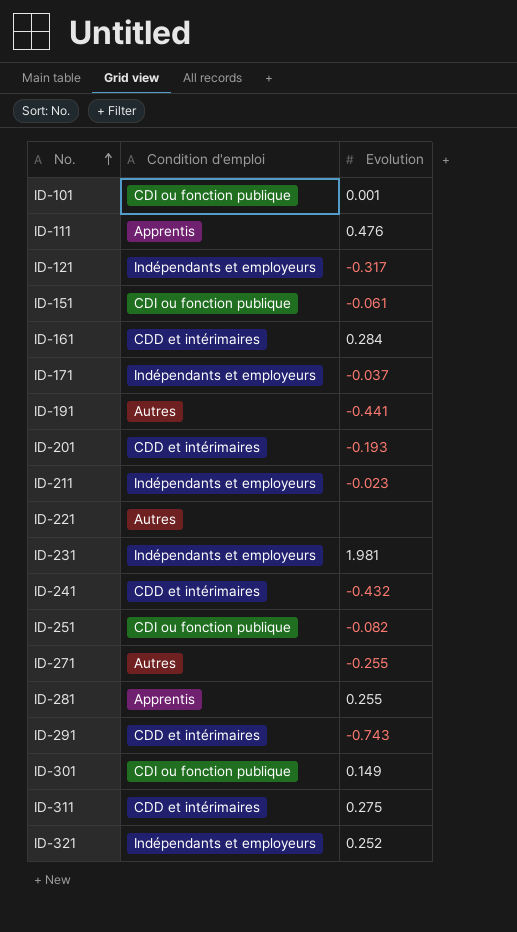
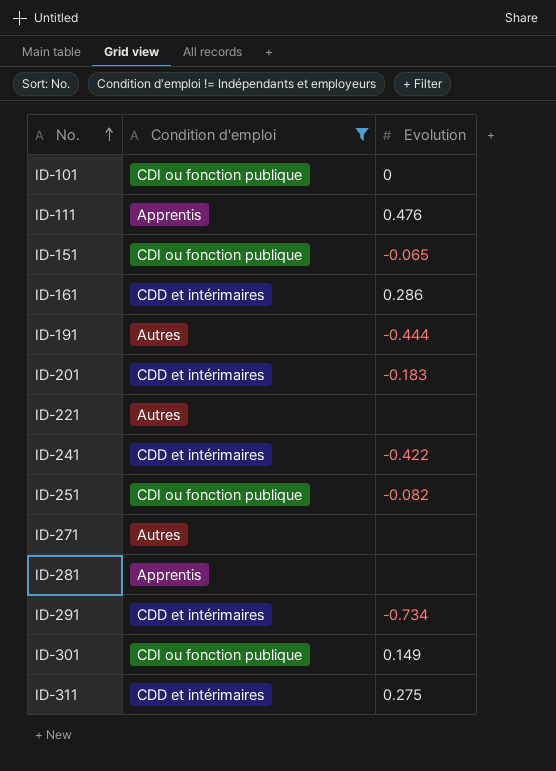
filter: none -> Condition d'emploi != Indépendants et employeurs
ID-101 | Evolution: 0.001 -> 0
ID-151 | Evolution: -0.061 -> -0.065
ID-161 | Evolution: 0.284 -> 0.286
ID-191 | Evolution: -0.441 -> -0.444
ID-201 | Evolution: -0.193 -> -0.183
ID-241 | Evolution: -0.432 -> -0.422
ID-271 | Evolution: -0.255 -> none
ID-281 | Evolution: 0.255 -> none
ID-291 | Evolution: -0.743 -> -0.734

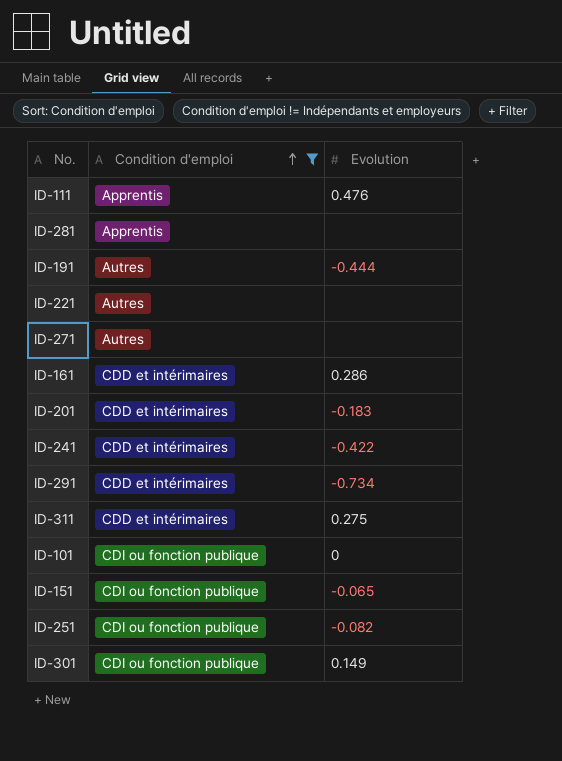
row order: No. ascending -> Condition d'emploi ascending

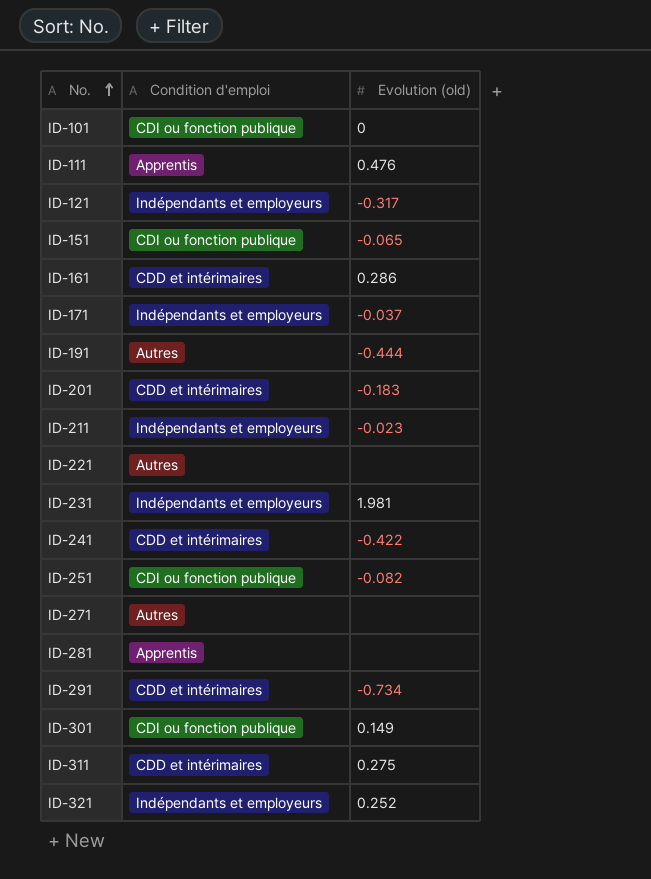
filter: Condition d'emploi != Indépendants et employeurs -> none
row order: Condition d'emploi ascending -> No. ascending
column name: Evolution -> Evolution (old)

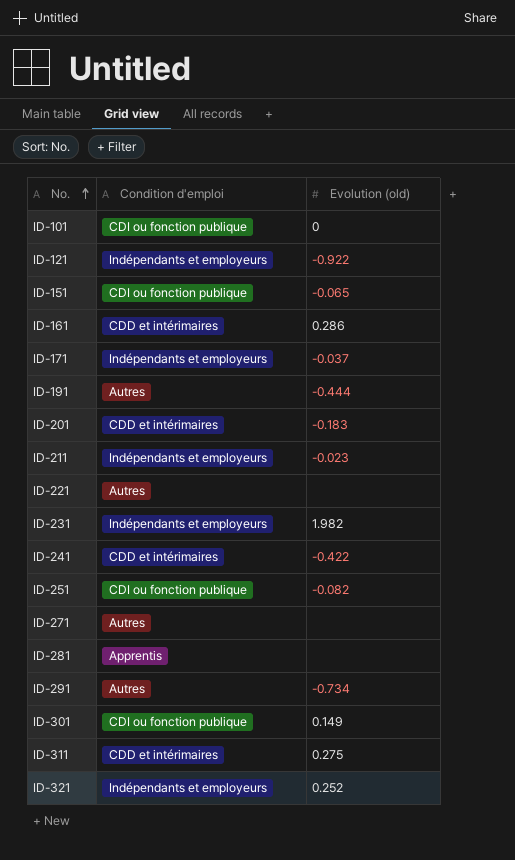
row ID-111: Apprentis | 0.476 -> none
ID-121 | Evolution (old): -0.317 -> -0.922
ID-231 | Evolution (old): 1.981 -> 1.982
ID-291 | Condition d'emploi: CDD et intérimaires -> Autres

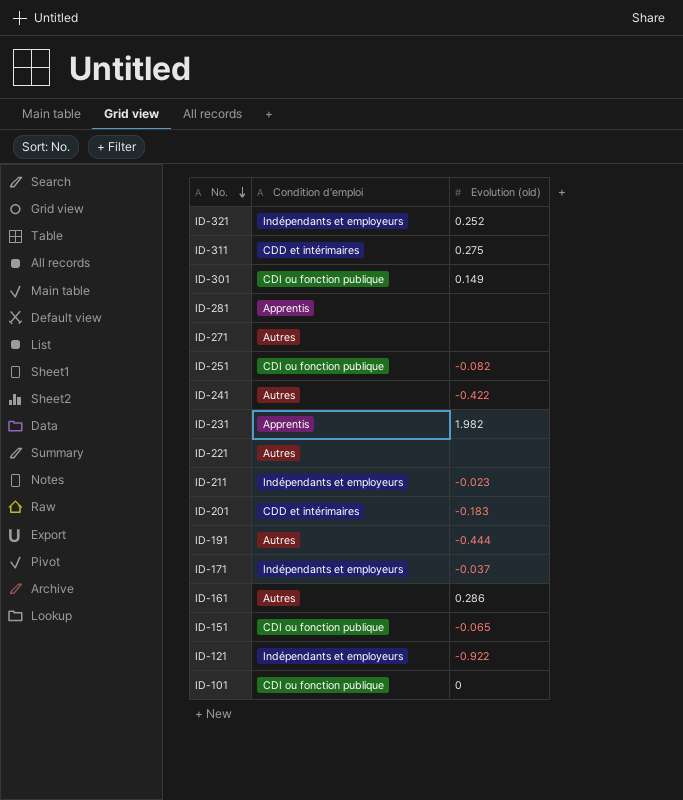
row order: No. ascending -> No. descending
row ID-291: Autres | -0.734 -> none
ID-241 | Condition d'emploi: CDD et intérimaires -> Autres
ID-231 | Condition d'emploi: Indépendants et employeurs -> Apprentis
ID-161 | Condition d'emploi: CDD et intérimaires -> Autres

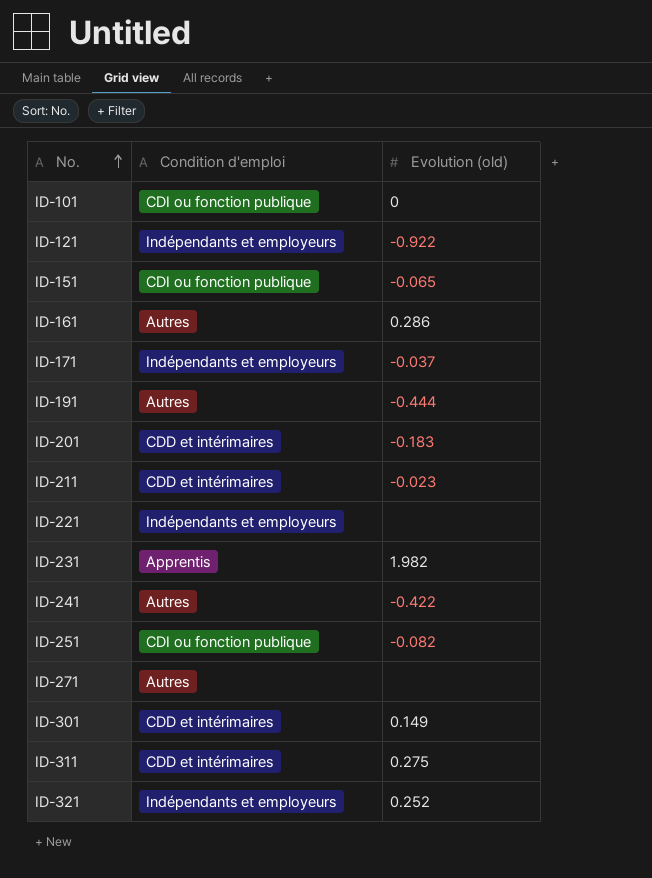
row order: No. descending -> No. ascending
row ID-281: Apprentis | none -> none
ID-211 | Condition d'emploi: Indépendants et employeurs -> CDD et intérimaires
ID-221 | Condition d'emploi: Autres -> Indépendants et employeurs
ID-301 | Condition d'emploi: CDI ou fonction publique -> CDD et intérimaires

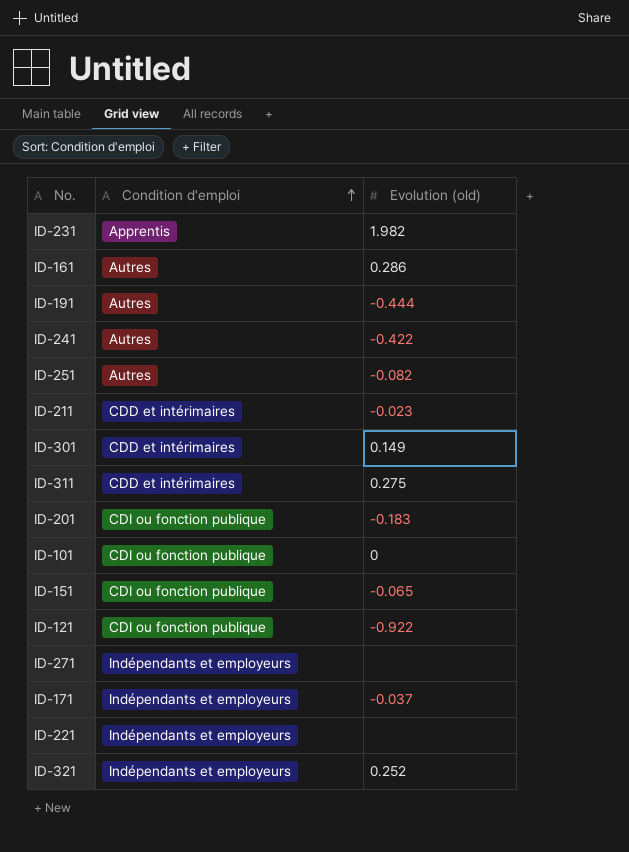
row order: No. ascending -> Condition d'emploi ascending
ID-251 | Condition d'emploi: CDI ou fonction publique -> Autres
ID-201 | Condition d'emploi: CDD et intérimaires -> CDI ou fonction publique
ID-121 | Condition d'emploi: Indépendants et employeurs -> CDI ou fonction publique
ID-271 | Condition d'emploi: Autres -> Indépendants et employeurs

